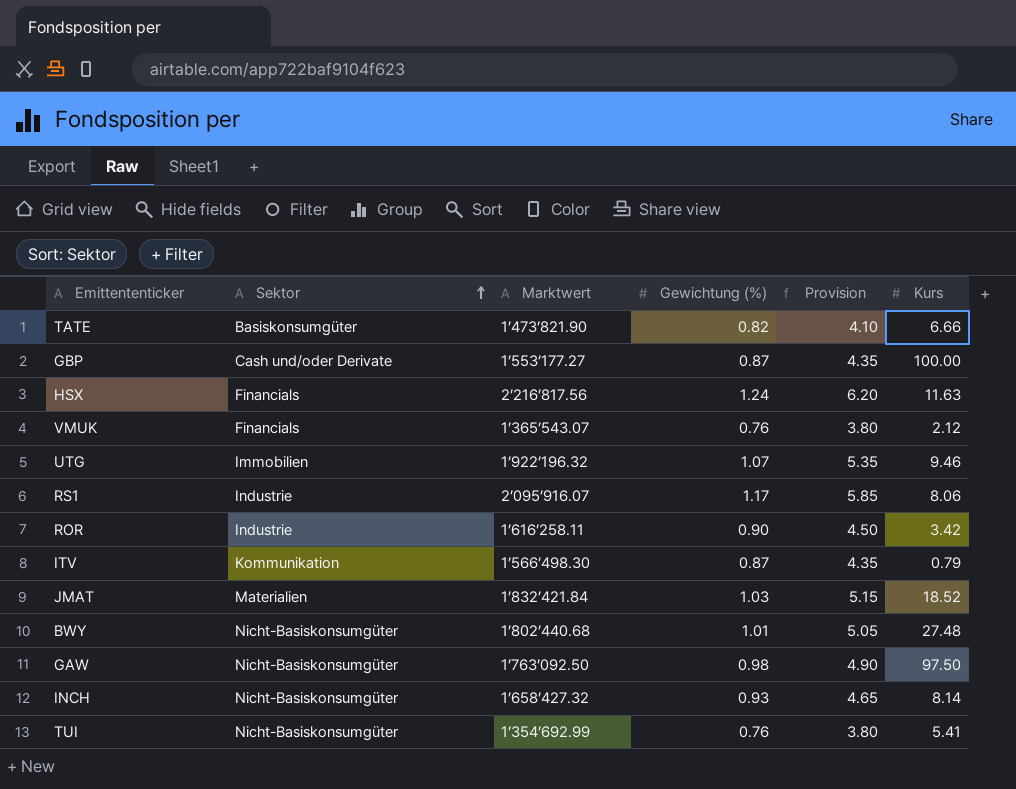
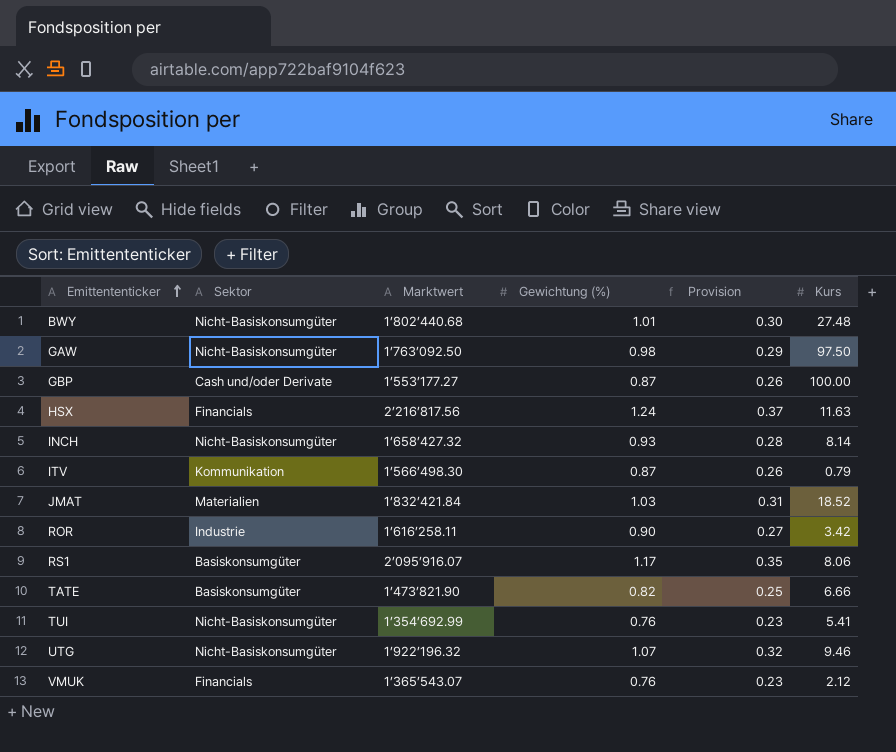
row order: Sektor ascending -> Emittententicker ascending
column Provision | formula: [Gewichtung (%)] * 5 -> [Gewichtung (%)] * 0.3
RS1 | Sektor: Industrie -> Basiskonsumgüter
UTG | Sektor: Immobilien -> Nicht-Basiskonsumgüter

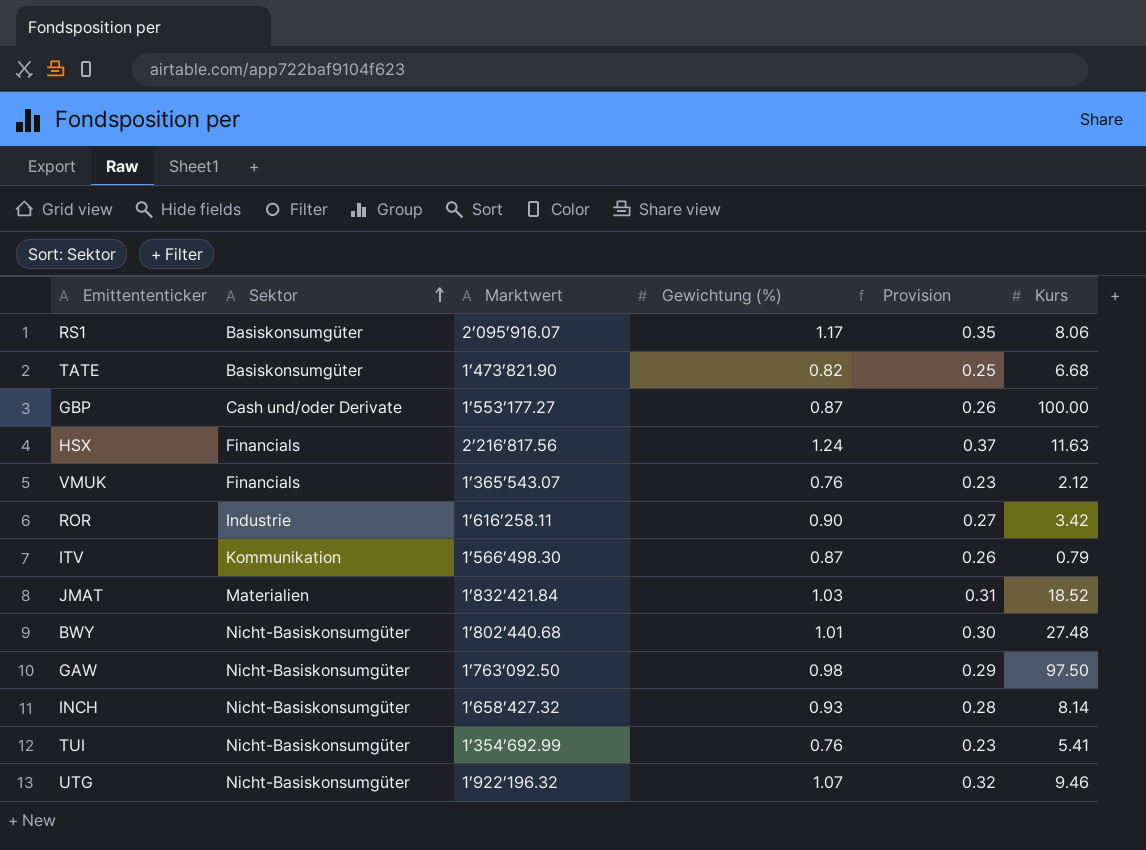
row order: Emittententicker ascending -> Sektor ascending
TATE | Kurs: 6.66 -> 6.68

